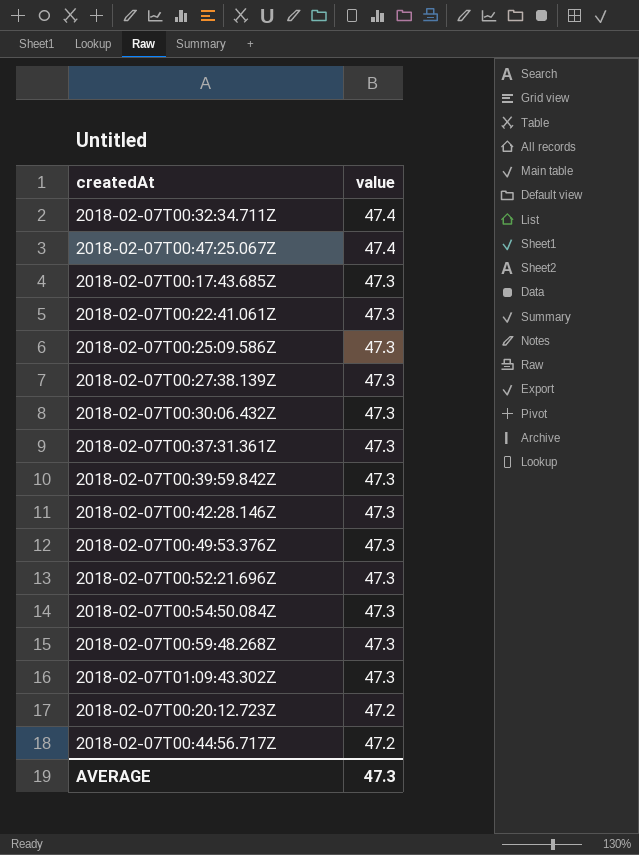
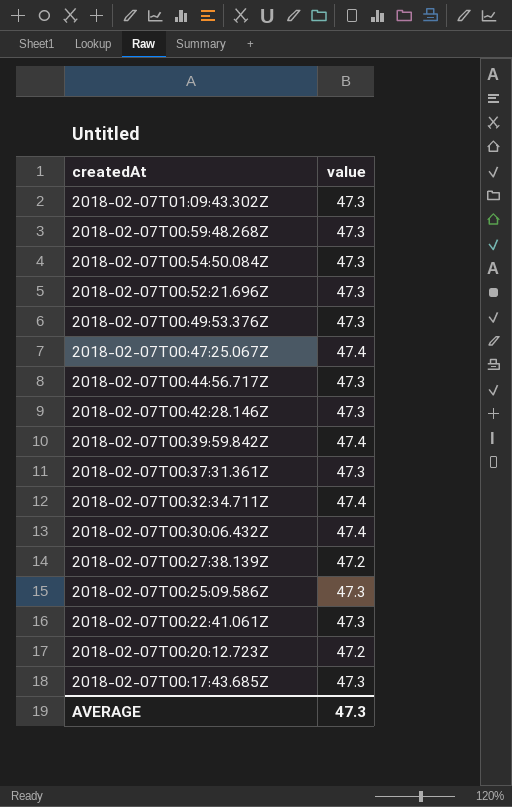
row order: value descending -> createdAt descending
2018-02-07T00:44:56.717Z | value: 47.2 -> 47.3
2018-02-07T00:39:59.842Z | value: 47.3 -> 47.4
2018-02-07T00:30:06.432Z | value: 47.3 -> 47.4
2018-02-07T00:27:38.139Z | value: 47.3 -> 47.2

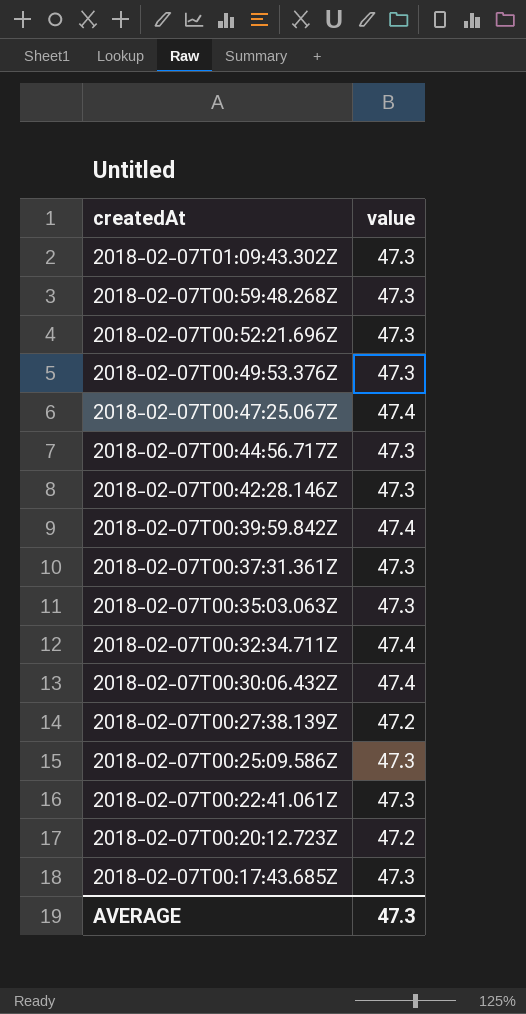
row 2018-02-07T00:54:50.084Z: 47.3 -> none
row 2018-02-07T00:35:03.063Z: none -> 47.3

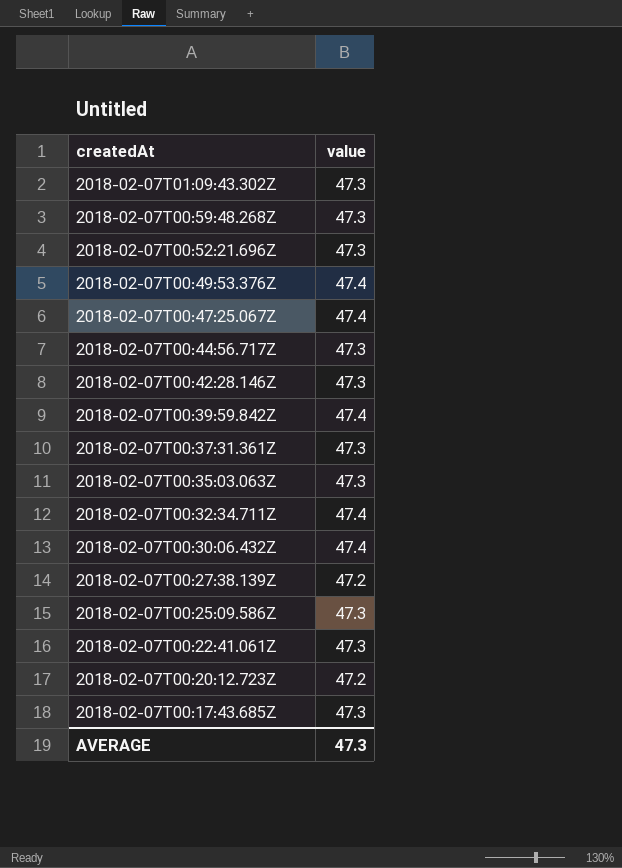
2018-02-07T00:49:53.376Z | value: 47.3 -> 47.4

